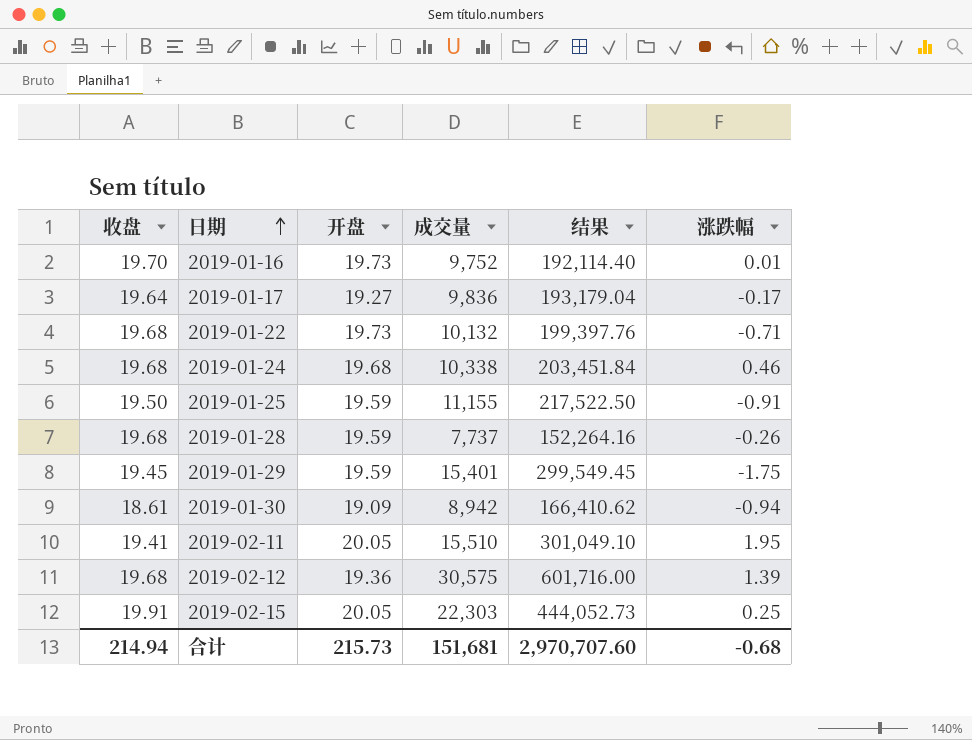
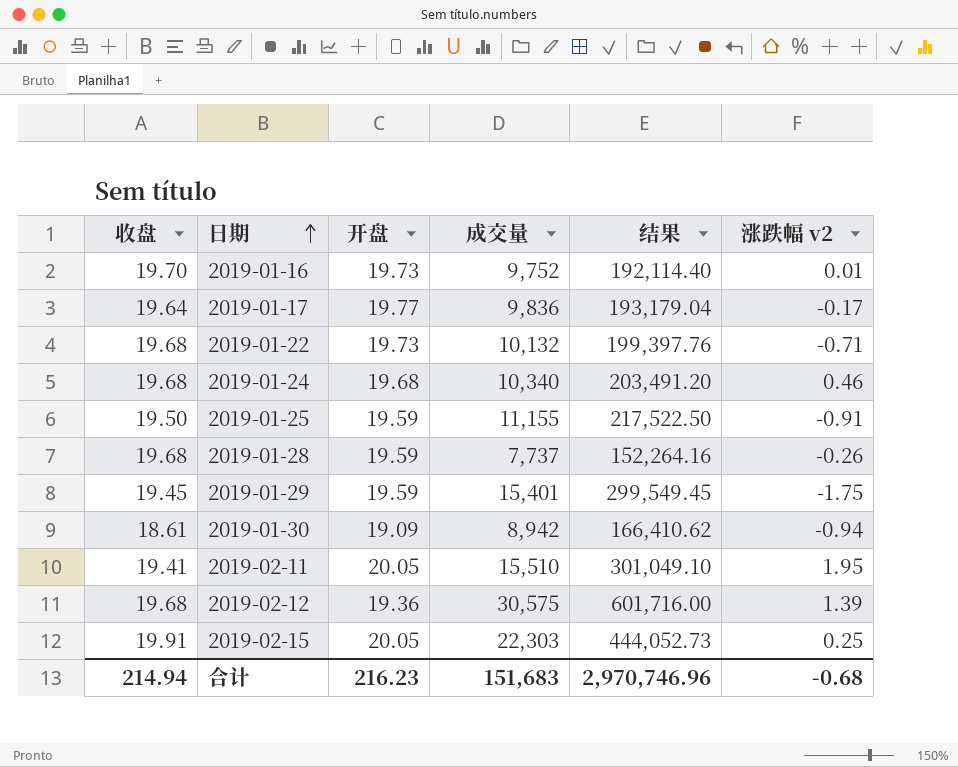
column name: 涨跌幅 -> 涨跌幅 v2
2019-01-17 | 开盘: 19.27 -> 19.77
2019-01-24 | 成交量: 10,338 -> 10,340
2019-01-24 | 结果: 203,451.84 -> 203,491.20
合计 | 开盘: 215.73 -> 216.23
合计 | 成交量: 151,681 -> 151,683
合计 | 结果: 2,970,707.60 -> 2,970,746.96

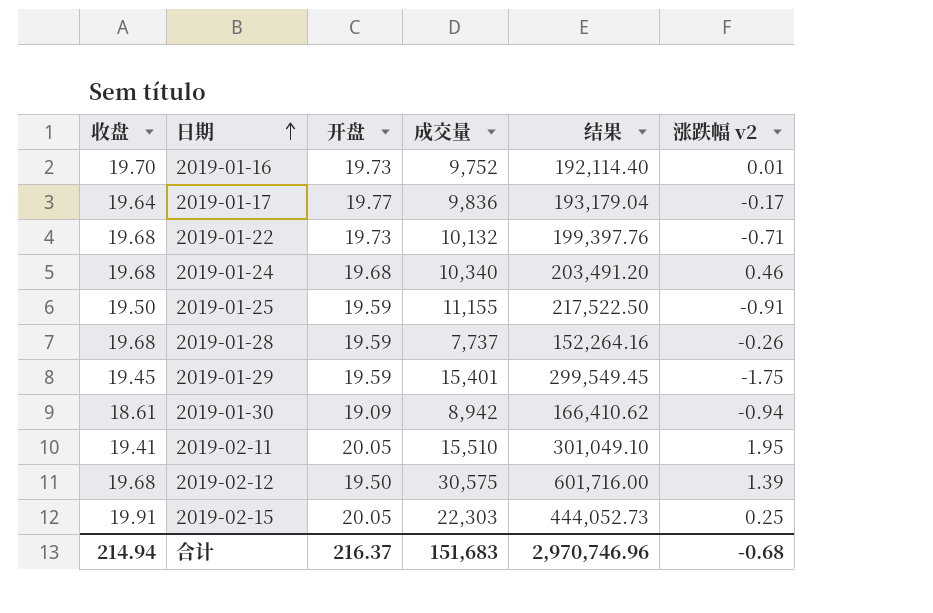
2019-02-12 | 开盘: 19.36 -> 19.50
合计 | 开盘: 216.23 -> 216.37

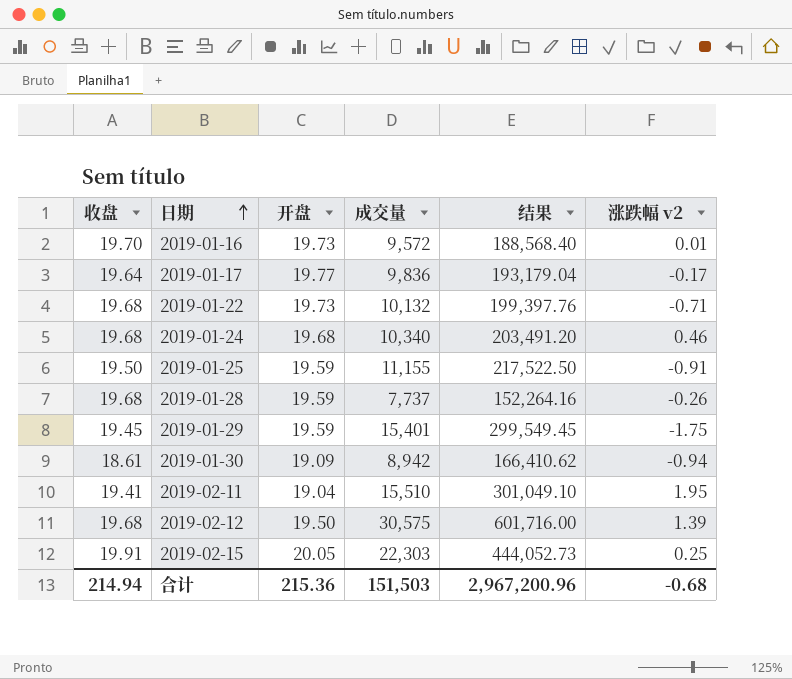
2019-01-16 | 成交量: 9,752 -> 9,572
2019-01-16 | 结果: 192,114.40 -> 188,568.40
2019-02-11 | 开盘: 20.05 -> 19.04
合计 | 开盘: 216.37 -> 215.36
合计 | 成交量: 151,683 -> 151,503
合计 | 结果: 2,970,746.96 -> 2,967,200.96

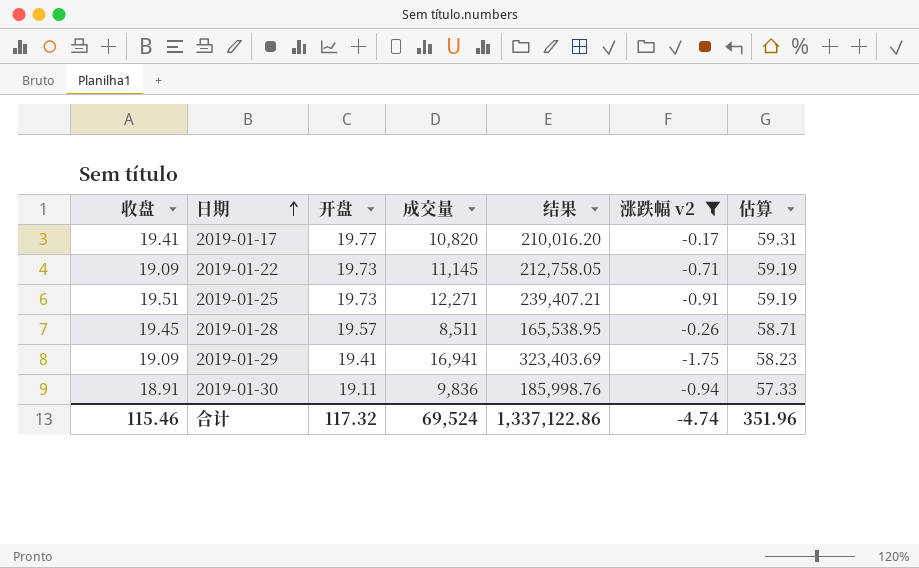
filter: none -> 涨跌幅 v2 <= -0.17
column 估算 | formula: none -> [开盘] * 3
2019-01-17 | 收盘: 19.64 -> 19.41
2019-01-17 | 成交量: 9,836 -> 10,820
2019-01-17 | 结果: 193,179.04 -> 210,016.20
2019-01-22 | 收盘: 19.68 -> 19.09
2019-01-22 | 成交量: 10,132 -> 11,145
2019-01-22 | 结果: 199,397.76 -> 212,758.05
2019-01-25 | 收盘: 19.50 -> 19.51
2019-01-25 | 开盘: 19.59 -> 19.73
2019-01-25 | 成交量: 11,155 -> 12,271
2019-01-25 | 结果: 217,522.50 -> 239,407.21
2019-01-28 | 收盘: 19.68 -> 19.45
2019-01-28 | 开盘: 19.59 -> 19.57
2019-01-28 | 成交量: 7,737 -> 8,511
2019-01-28 | 结果: 152,264.16 -> 165,538.95
2019-01-29 | 收盘: 19.45 -> 19.09
2019-01-29 | 开盘: 19.59 -> 19.41
2019-01-29 | 成交量: 15,401 -> 16,941
2019-01-29 | 结果: 299,549.45 -> 323,403.69
2019-01-30 | 收盘: 18.61 -> 18.91
2019-01-30 | 开盘: 19.09 -> 19.11
2019-01-30 | 成交量: 8,942 -> 9,836
2019-01-30 | 结果: 166,410.62 -> 185,998.76
合计 | 收盘: 214.94 -> 115.46
合计 | 开盘: 215.36 -> 117.32
合计 | 成交量: 151,503 -> 69,524
合计 | 结果: 2,967,200.96 -> 1,337,122.86
合计 | 涨跌幅 v2: -0.68 -> -4.74

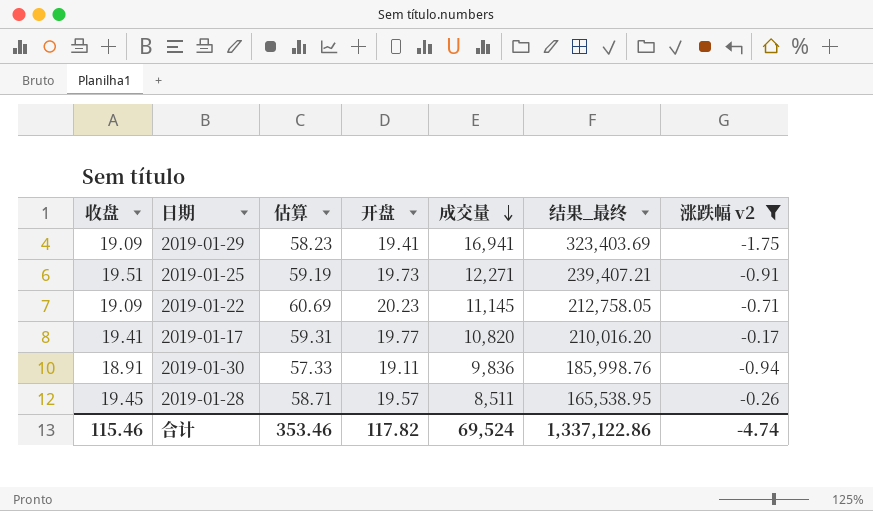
row order: 日期 ascending -> 成交量 descending
column 估算 | position: 7 -> 3
column name: 结果 -> 结果_最终
2019-01-22 | 估算: 59.19 -> 60.69
2019-01-22 | 开盘: 19.73 -> 20.23
合计 | 估算: 351.96 -> 353.46
合计 | 开盘: 117.32 -> 117.82

